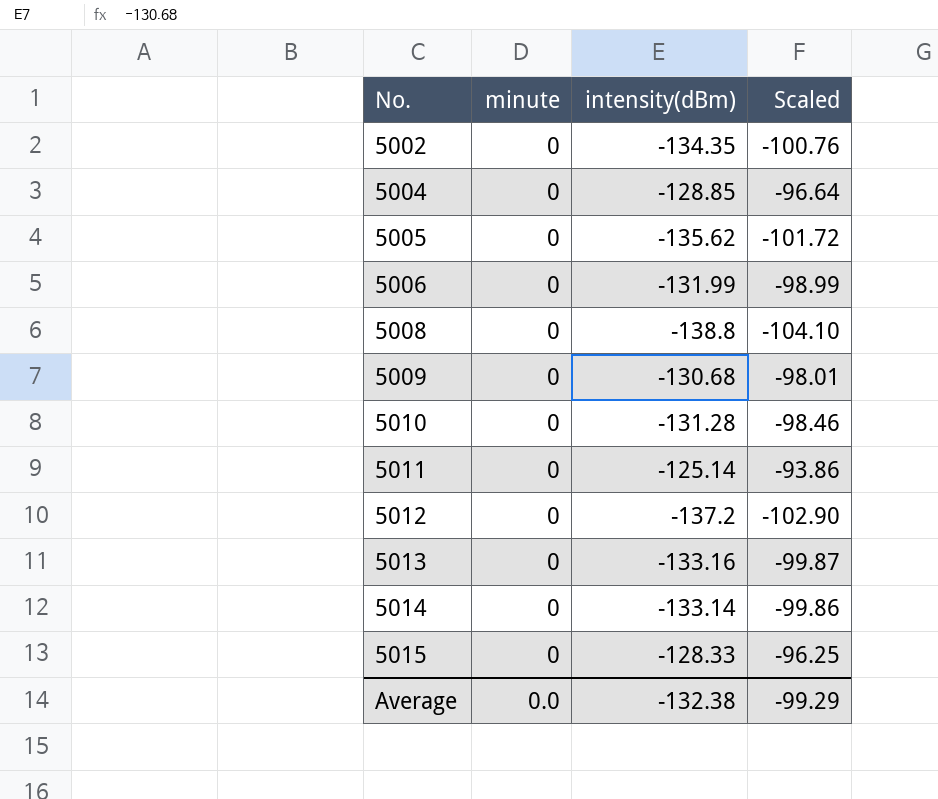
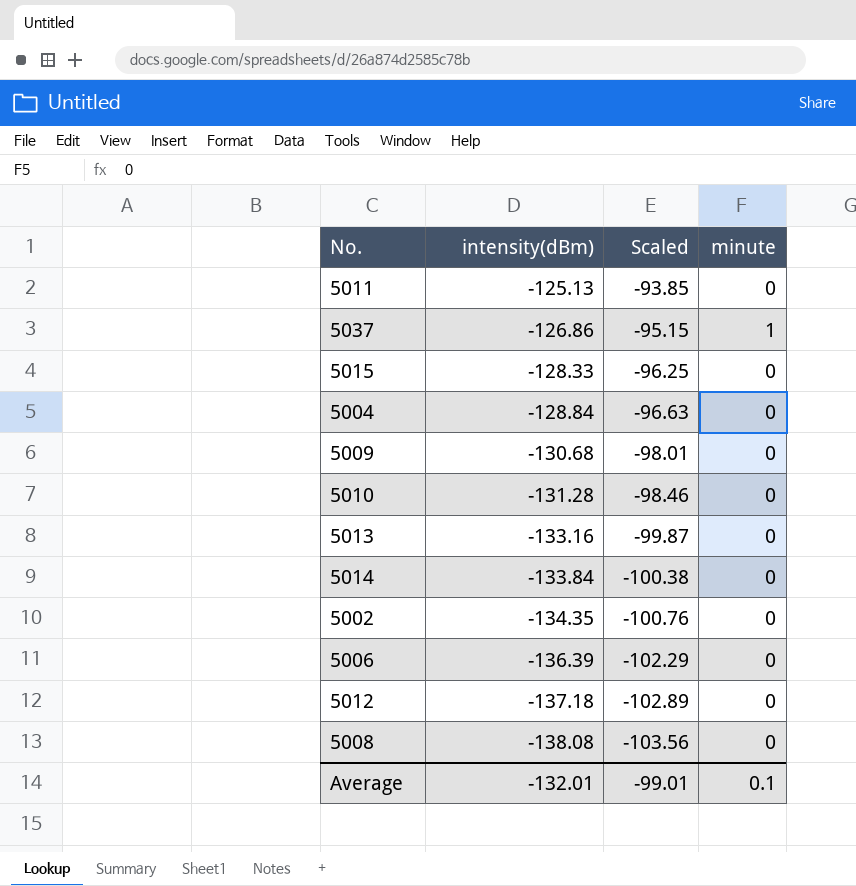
row order: No. ascending -> intensity(dBm) descending
column minute | position: 2 -> 4
row 5005: 0 | -135.62 | -101.72 -> none
5011 | intensity(dBm): -125.14 -> -125.13
5011 | Scaled: -93.86 -> -93.85
row 5037: none -> -126.86 | -95.15 | 1
5004 | intensity(dBm): -128.85 -> -128.84
5004 | Scaled: -96.64 -> -96.63
5014 | intensity(dBm): -133.14 -> -133.84
5014 | Scaled: -99.86 -> -100.38
5006 | intensity(dBm): -131.99 -> -136.39
5006 | Scaled: -98.99 -> -102.29
5012 | intensity(dBm): -137.2 -> -137.18
5012 | Scaled: -102.90 -> -102.89
5008 | intensity(dBm): -138.8 -> -138.08
5008 | Scaled: -104.10 -> -103.56
Average | intensity(dBm): -132.38 -> -132.01
Average | Scaled: -99.29 -> -99.01
Average | minute: 0.0 -> 0.1

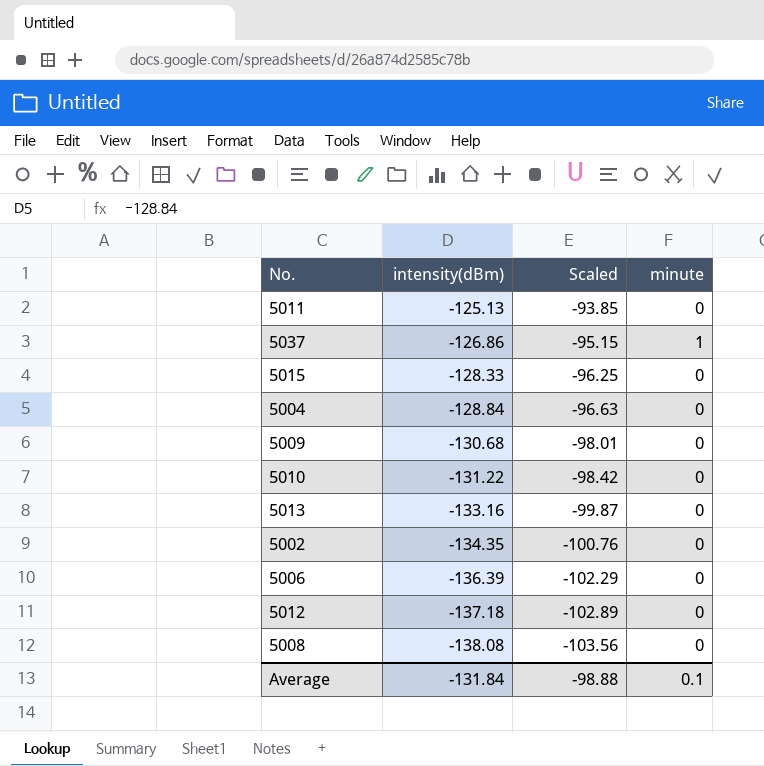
row 5014: -133.84 | -100.38 | 0 -> none
5010 | intensity(dBm): -131.28 -> -131.22
5010 | Scaled: -98.46 -> -98.42
Average | intensity(dBm): -132.01 -> -131.84
Average | Scaled: -99.01 -> -98.88

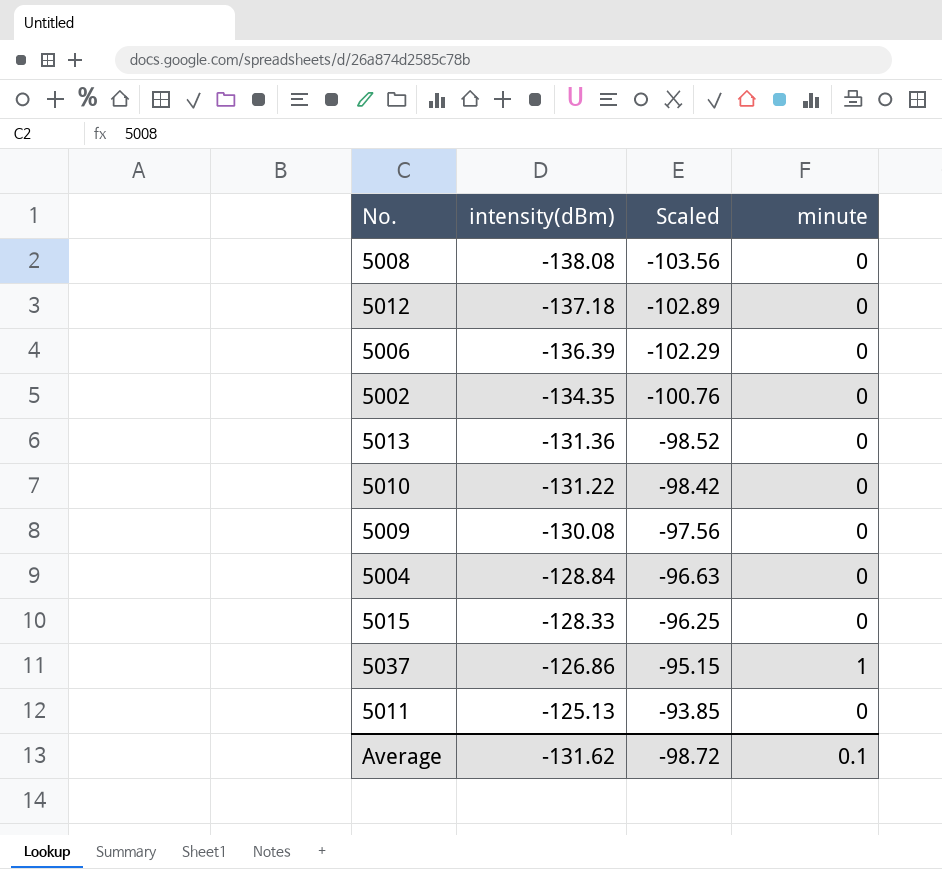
row order: intensity(dBm) descending -> intensity(dBm) ascending
5013 | intensity(dBm): -133.16 -> -131.36
5013 | Scaled: -99.87 -> -98.52
5009 | intensity(dBm): -130.68 -> -130.08
5009 | Scaled: -98.01 -> -97.56
Average | intensity(dBm): -131.84 -> -131.62
Average | Scaled: -98.88 -> -98.72

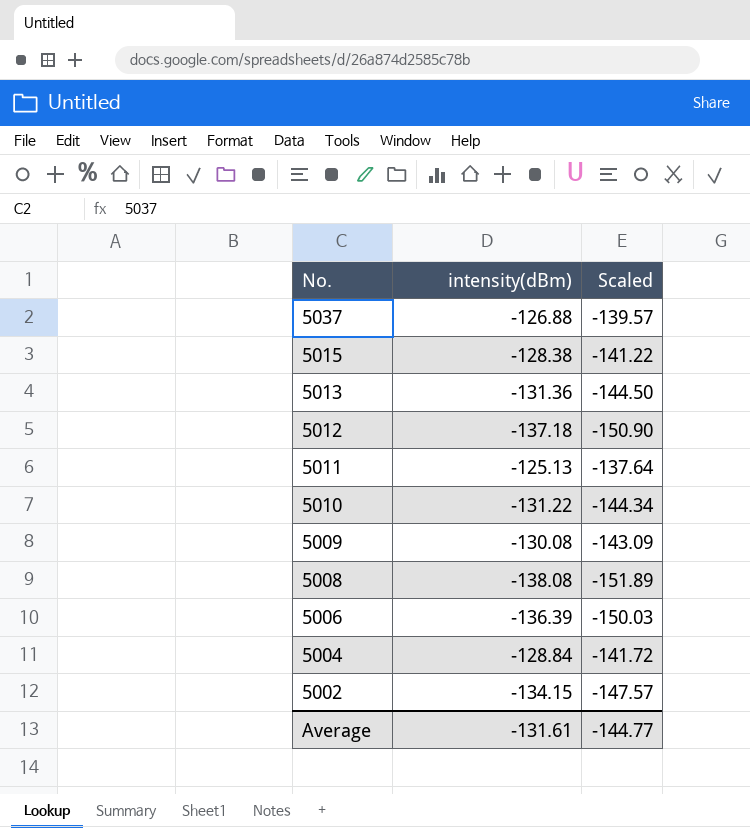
row order: intensity(dBm) ascending -> No. descending
column minute | position: 4 -> none
column Scaled | formula: [intensity(dBm)] * 0.75 -> [intensity(dBm)] * 1.1
5037 | intensity(dBm): -126.86 -> -126.88
5015 | intensity(dBm): -128.33 -> -128.38
5002 | intensity(dBm): -134.35 -> -134.15
Average | intensity(dBm): -131.62 -> -131.61
Average | Scaled: -98.72 -> -144.77

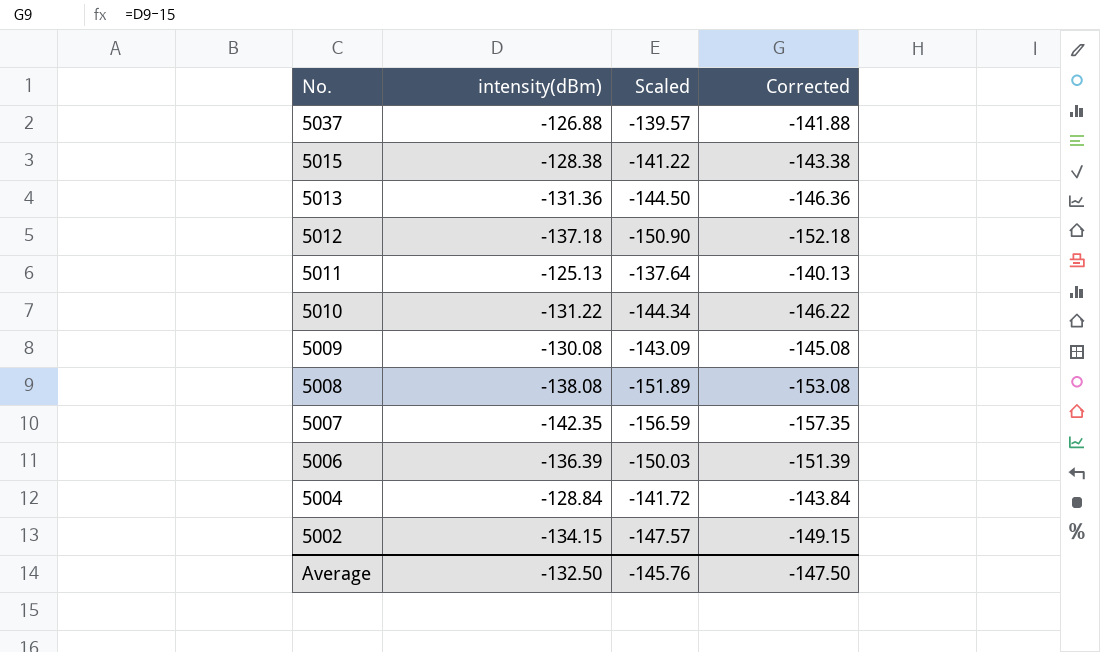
column Corrected | formula: none -> [intensity(dBm)] - 15
row 5007: none -> -142.35 | -156.59 | -157.35
Average | intensity(dBm): -131.61 -> -132.50
Average | Scaled: -144.77 -> -145.76

